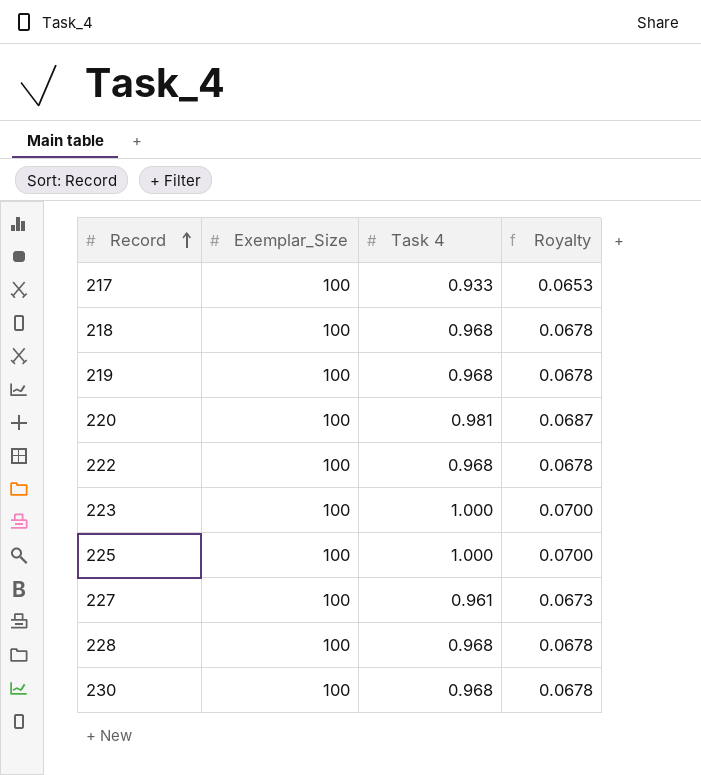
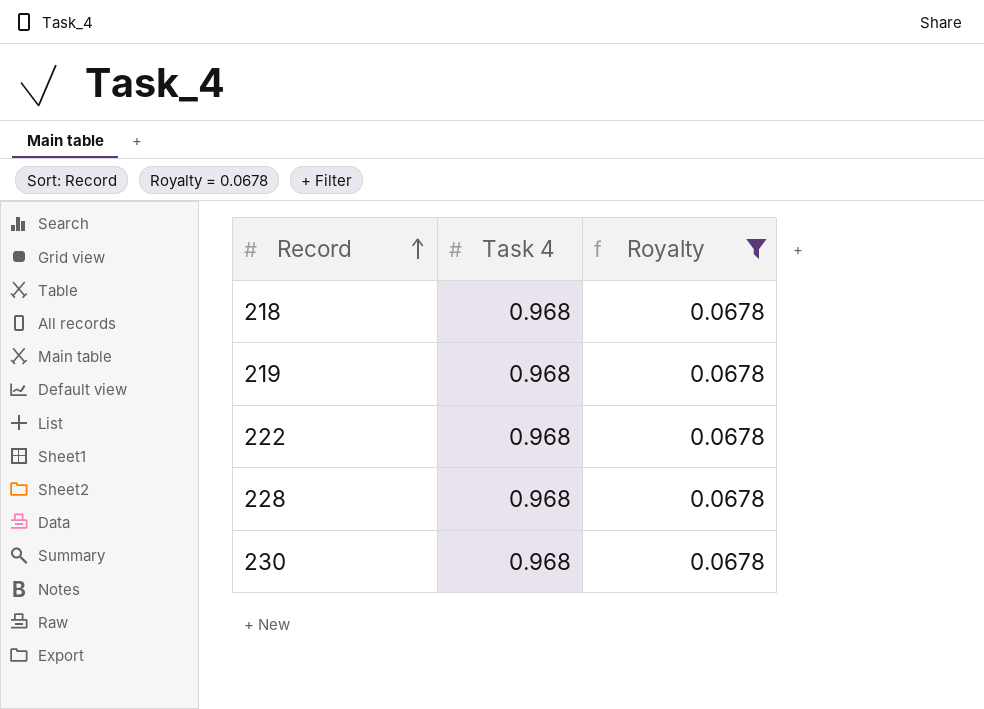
filter: none -> Royalty = 0.0678
column Exemplar_Size | position: 2 -> none

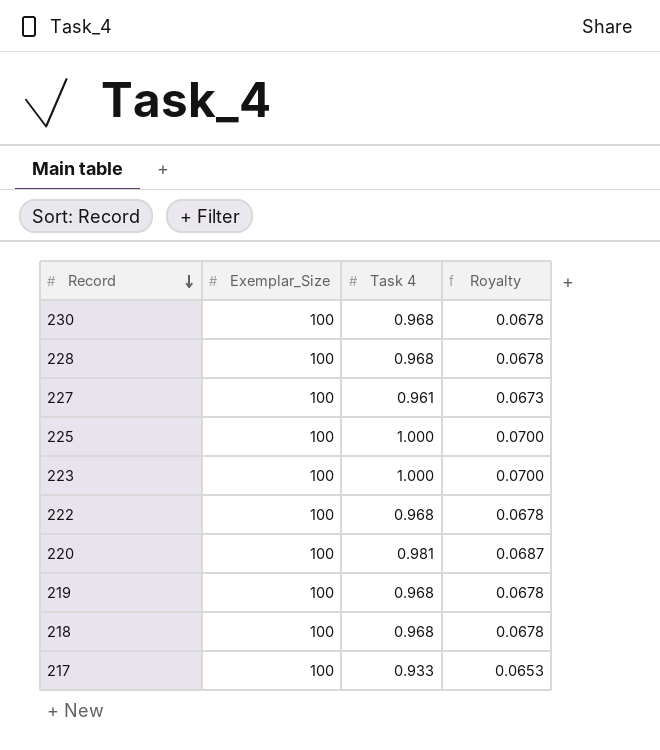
filter: Royalty = 0.0678 -> none
row order: Record ascending -> Record descending
column Exemplar_Size | position: none -> 2

